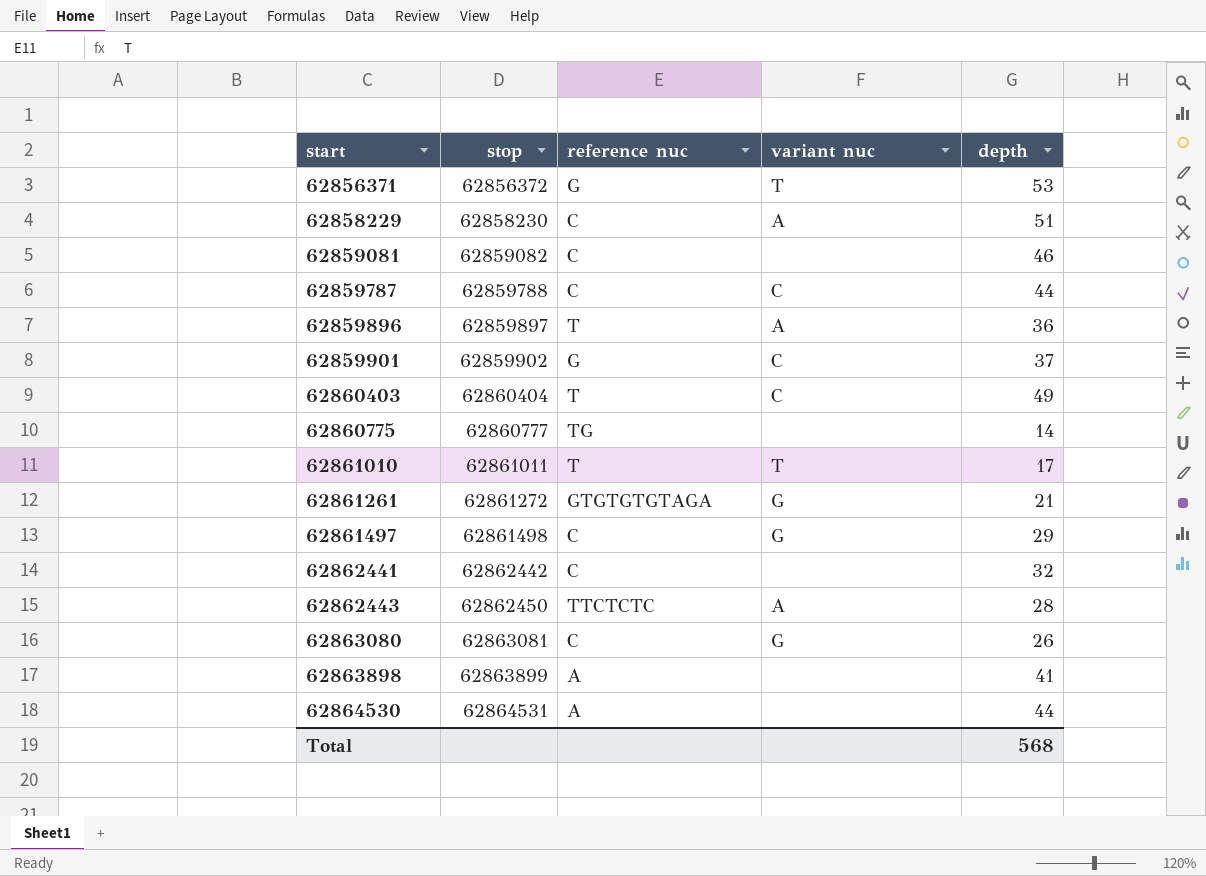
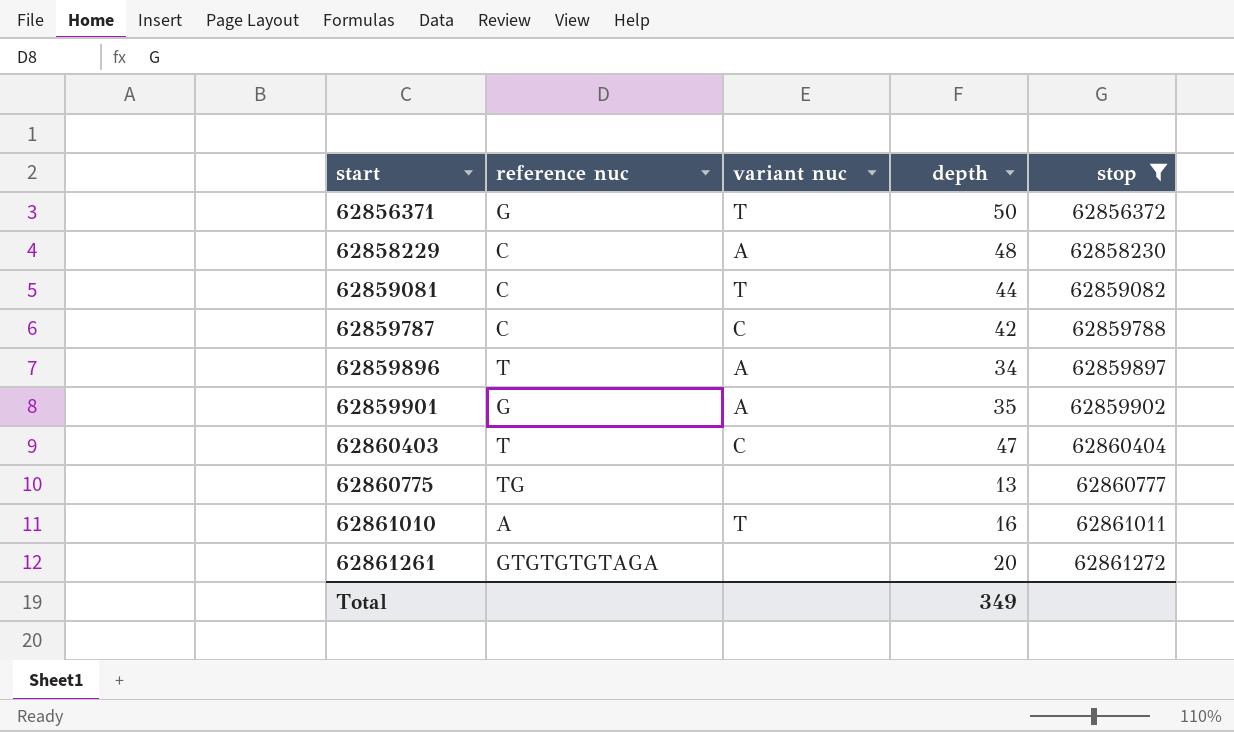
filter: none -> stop <= 62861272
column stop | position: 2 -> 5
62856371 | depth: 53 -> 50
62858229 | depth: 51 -> 48
62859081 | variant nuc: none -> T
62859081 | depth: 46 -> 44
62859787 | depth: 44 -> 42
62859896 | depth: 36 -> 34
62859901 | variant nuc: C -> A
62859901 | depth: 37 -> 35
62860403 | depth: 49 -> 47
62860775 | depth: 14 -> 13
62861010 | reference nuc: T -> A
62861010 | depth: 17 -> 16
62861261 | variant nuc: G -> none
62861261 | depth: 21 -> 20
Total | depth: 568 -> 349

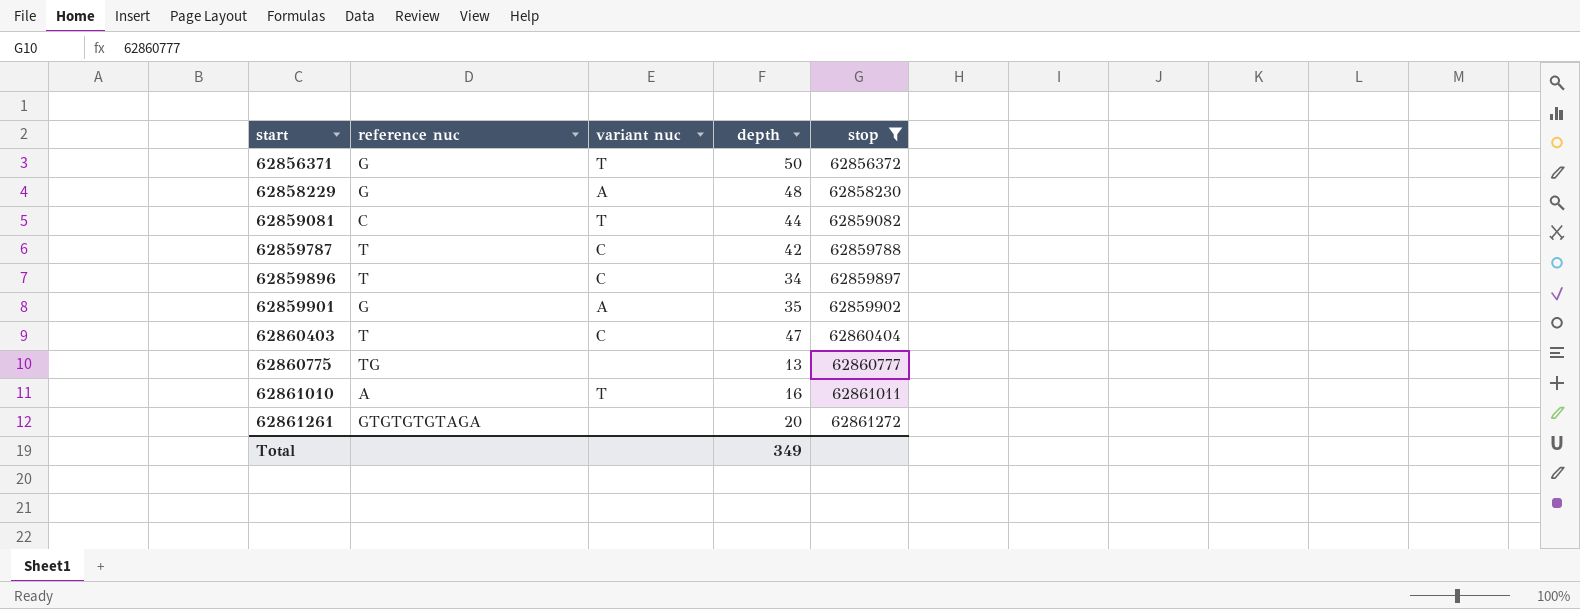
62858229 | reference nuc: C -> G
62859787 | reference nuc: C -> T
62859896 | variant nuc: A -> C

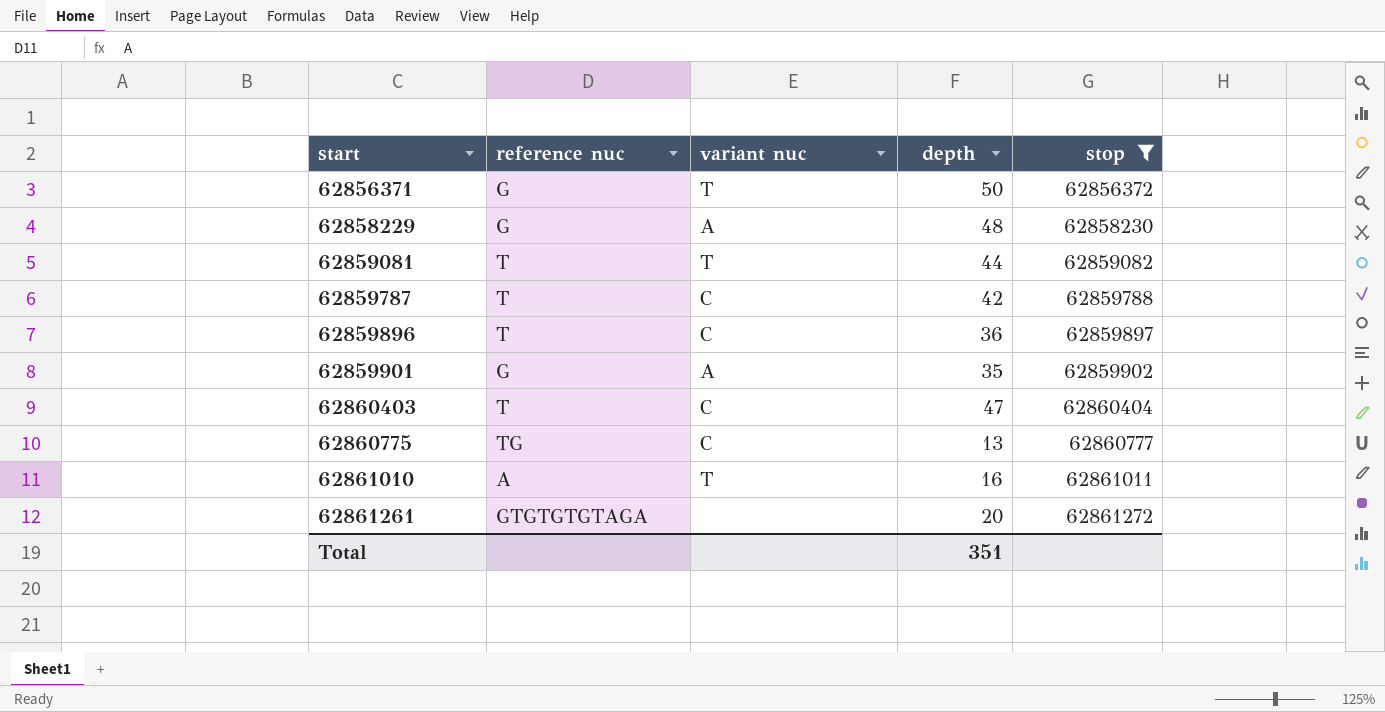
62859081 | reference nuc: C -> T
62859896 | depth: 34 -> 36
62860775 | variant nuc: none -> C
Total | depth: 349 -> 351

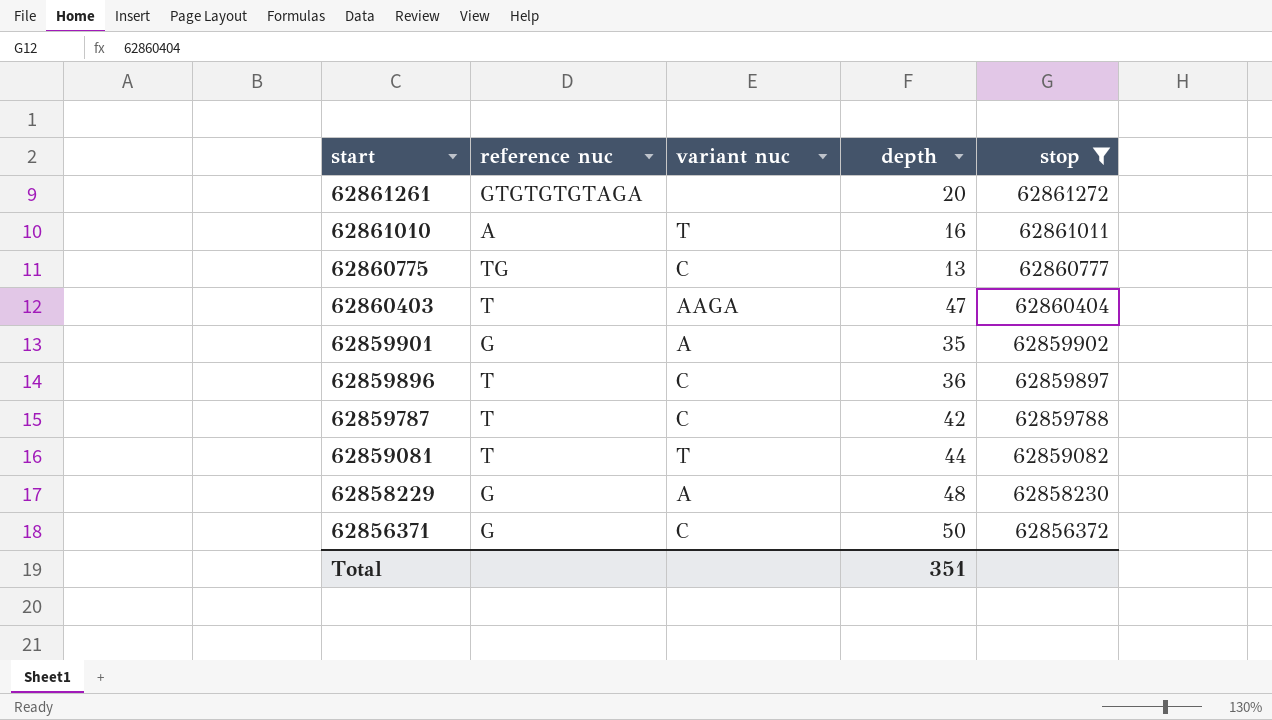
row order: start ascending -> start descending
62860403 | variant nuc: C -> AAGA
62856371 | variant nuc: T -> C

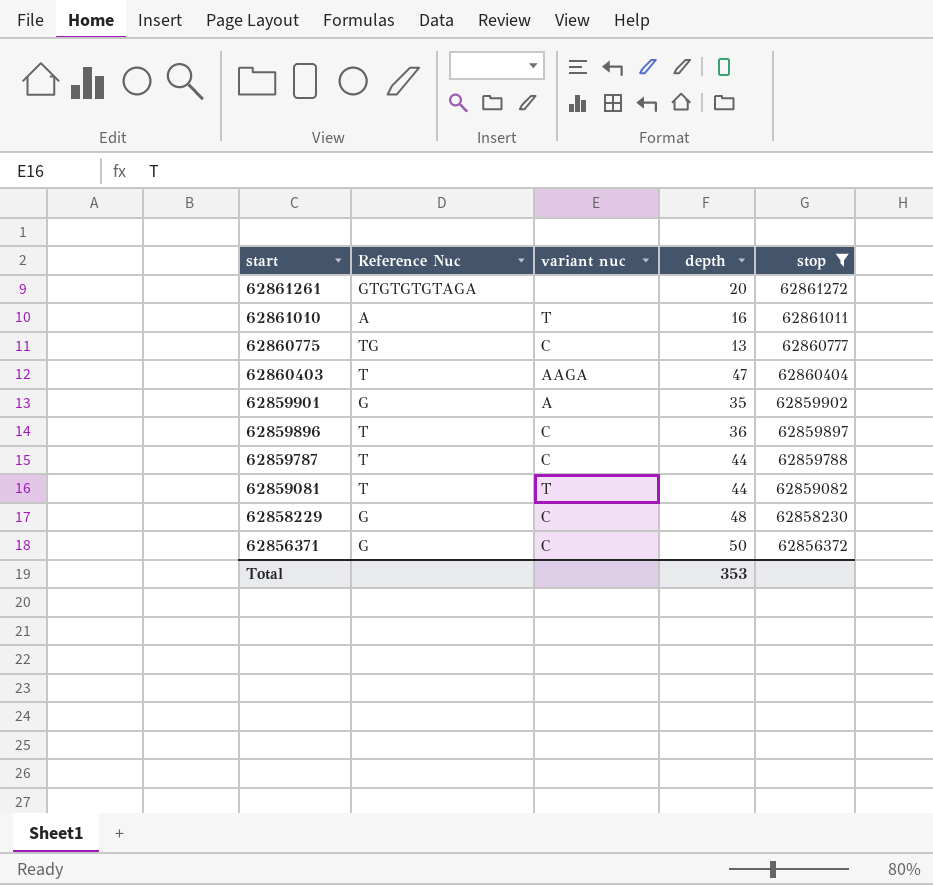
column name: reference nuc -> Reference Nuc
62859787 | depth: 42 -> 44
62858229 | variant nuc: A -> C
Total | depth: 351 -> 353

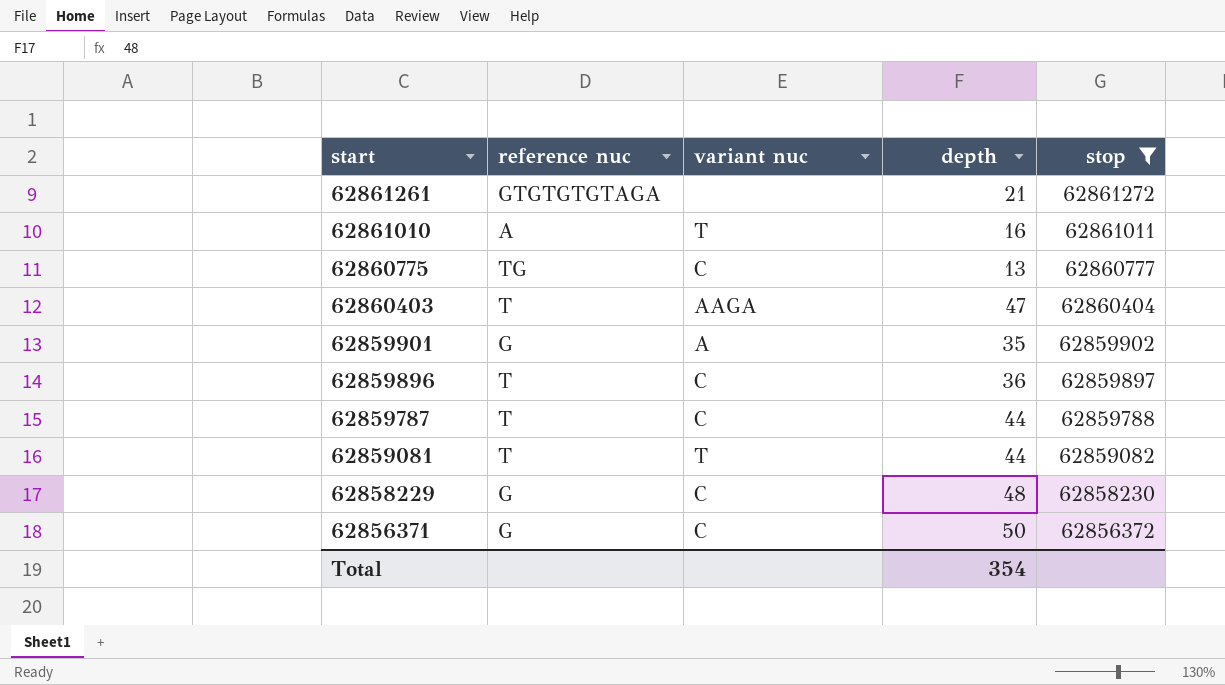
column name: Reference Nuc -> reference nuc
62861261 | depth: 20 -> 21
Total | depth: 353 -> 354

